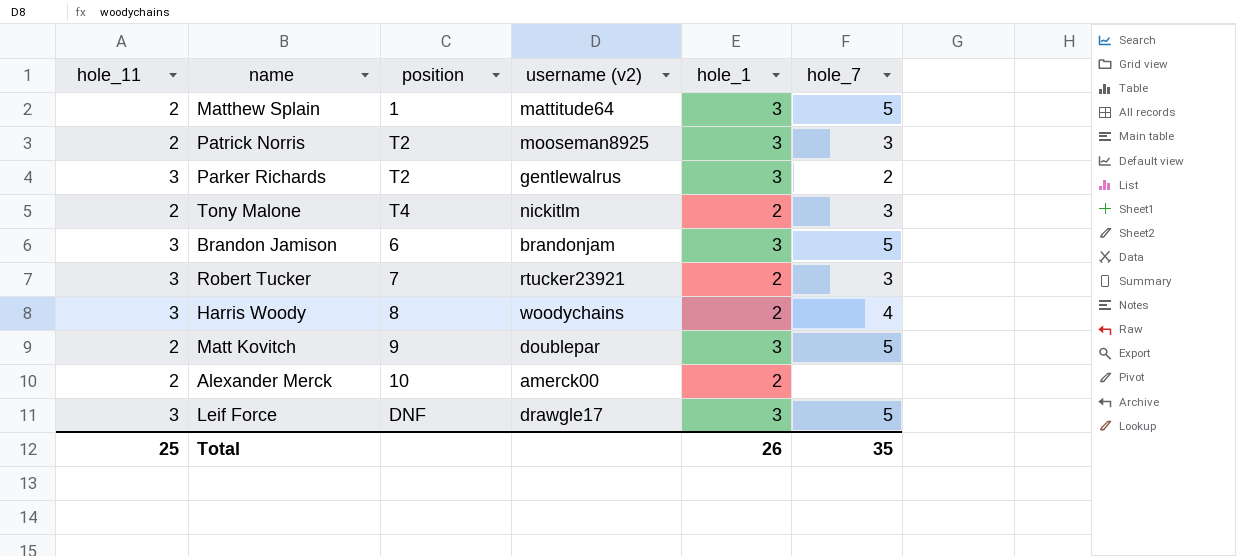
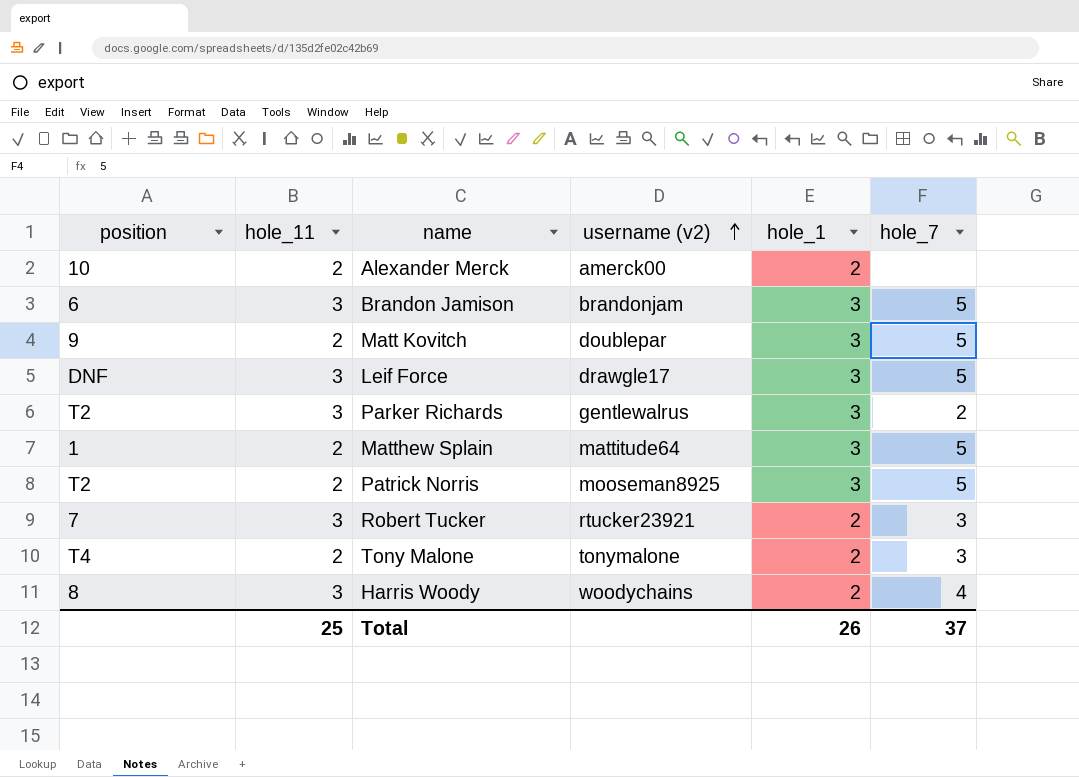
row order: none -> username (v2) ascending
column position | position: 3 -> 1
Patrick Norris | hole_7: 3 -> 5
Tony Malone | username (v2): nickitlm -> tonymalone
Total | hole_7: 35 -> 37

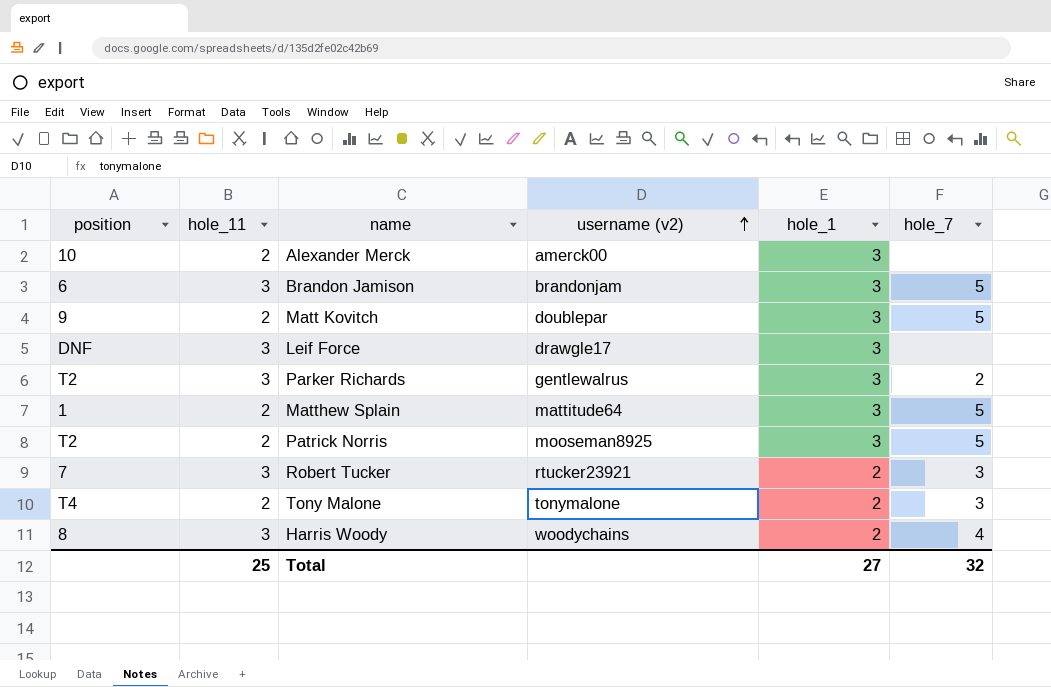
Alexander Merck | hole_1: 2 -> 3
Leif Force | hole_7: 5 -> none
Total | hole_1: 26 -> 27
Total | hole_7: 37 -> 32

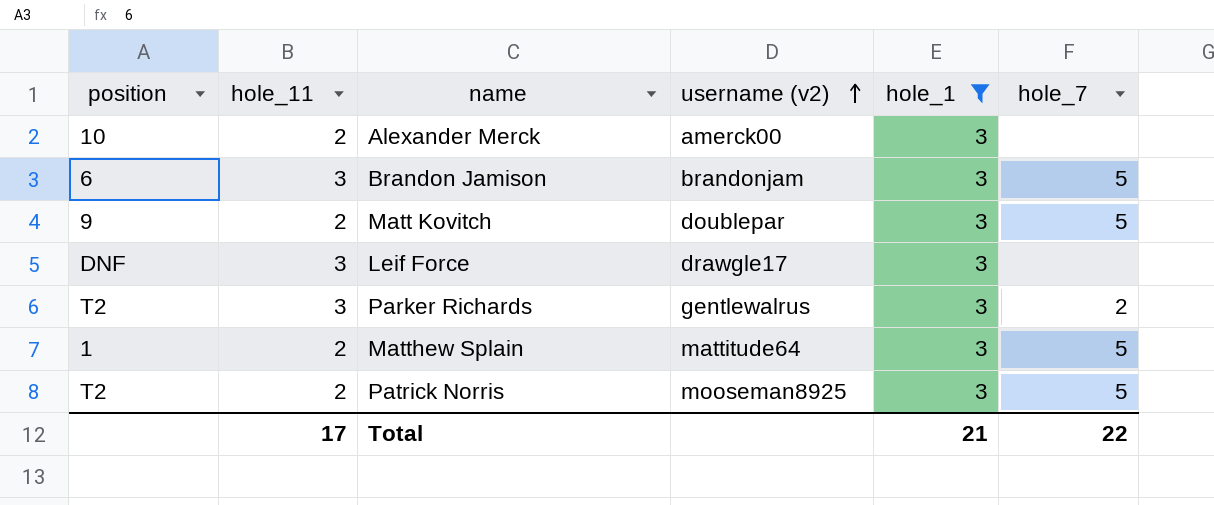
filter: none -> hole_1 = 3
Total | hole_11: 25 -> 17
Total | hole_1: 27 -> 21
Total | hole_7: 32 -> 22

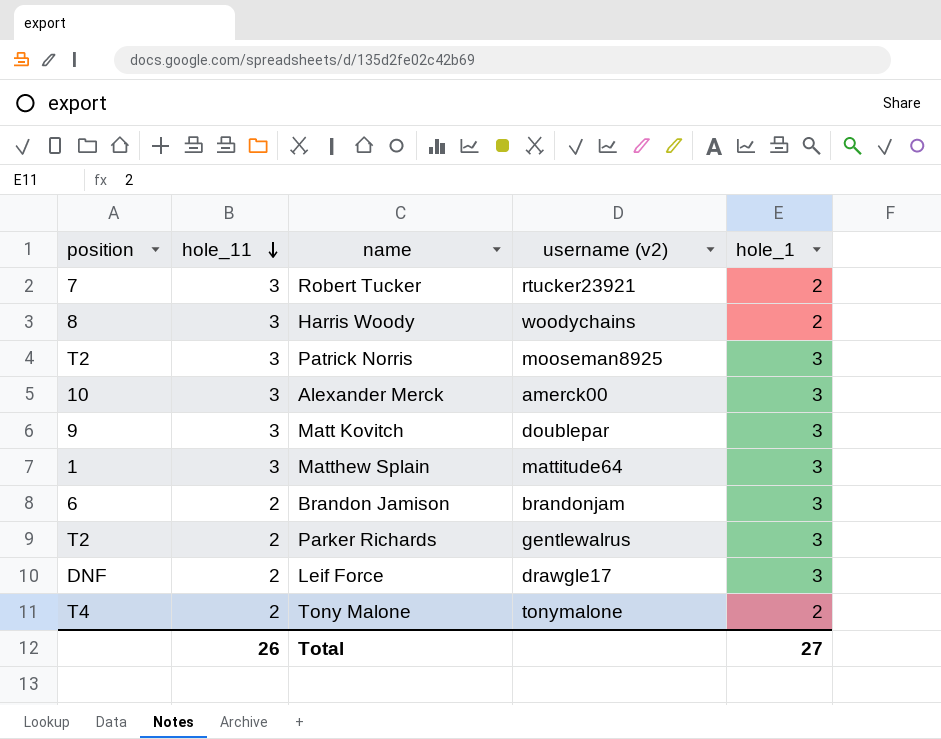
filter: hole_1 = 3 -> none
row order: username (v2) ascending -> hole_11 descending
column hole_7 | position: 6 -> none
Patrick Norris | hole_11: 2 -> 3
Alexander Merck | hole_11: 2 -> 3
Matt Kovitch | hole_11: 2 -> 3
Matthew Splain | hole_11: 2 -> 3
Brandon Jamison | hole_11: 3 -> 2
Parker Richards | hole_11: 3 -> 2
Leif Force | hole_11: 3 -> 2
Total | hole_11: 17 -> 26
Total | hole_1: 21 -> 27

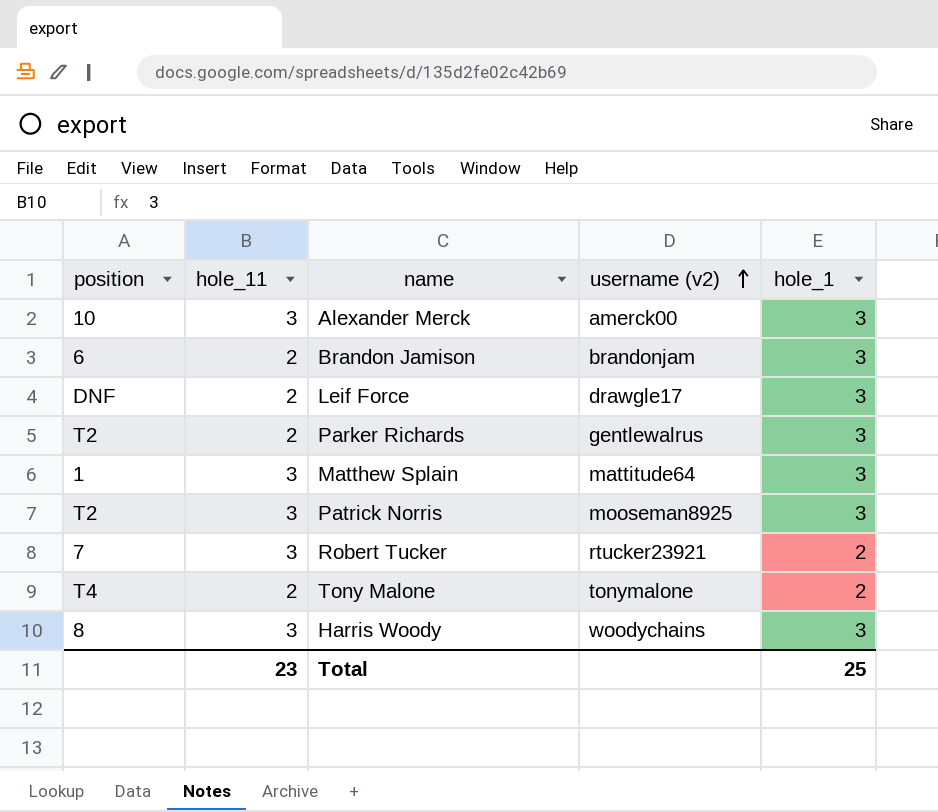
row order: hole_11 descending -> username (v2) ascending
row Matt Kovitch: 9 | 3 | doublepar | 3 -> none
Harris Woody | hole_1: 2 -> 3
Total | hole_11: 26 -> 23
Total | hole_1: 27 -> 25

